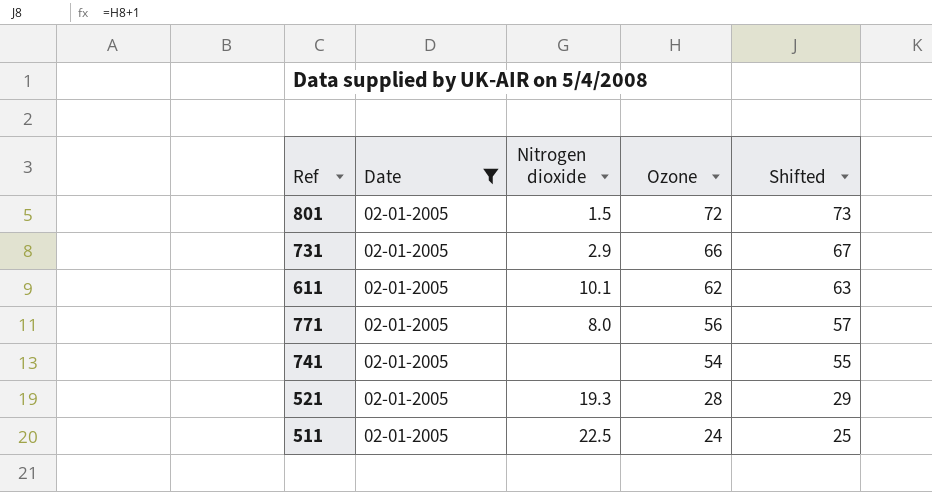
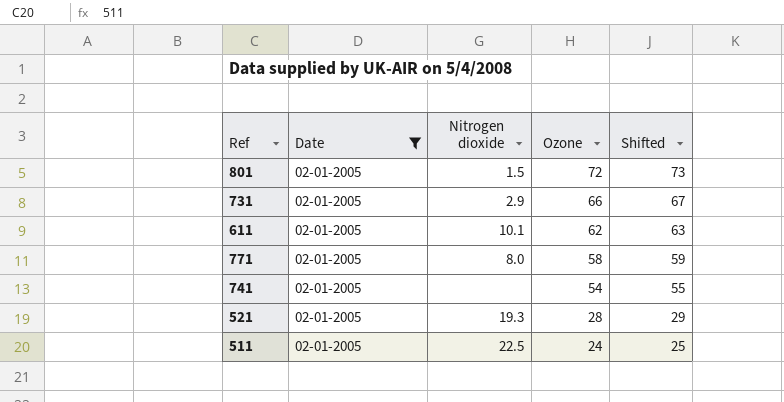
771 | Ozone: 56 -> 58
771 | Shifted: 57 -> 59

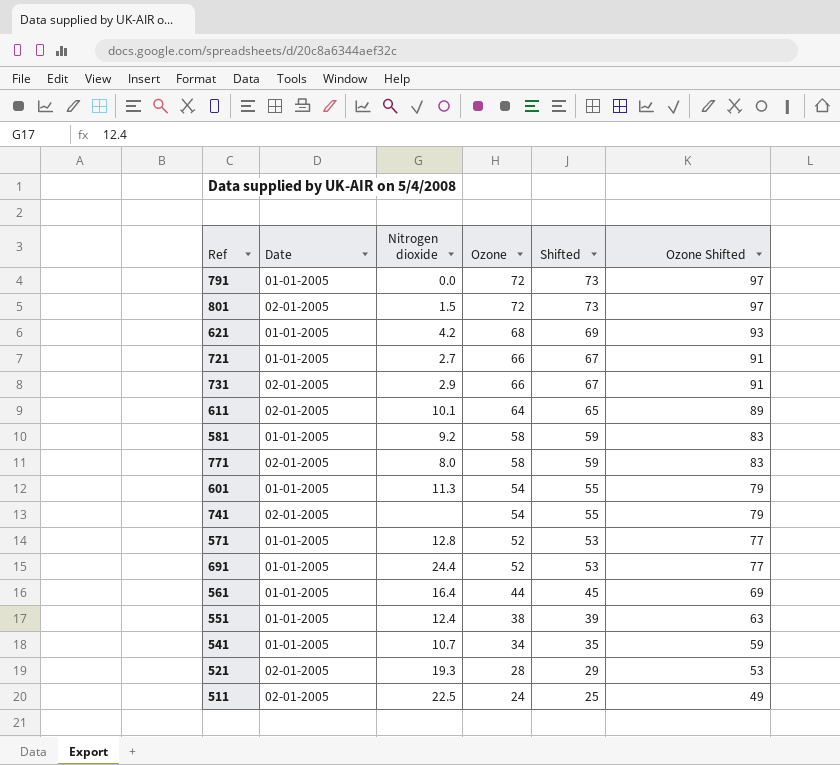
filter: Date = 02-01-2005 -> none
column Ozone Shifted | formula: none -> [Ozone] + 25
611 | Ozone: 62 -> 64
611 | Shifted: 63 -> 65

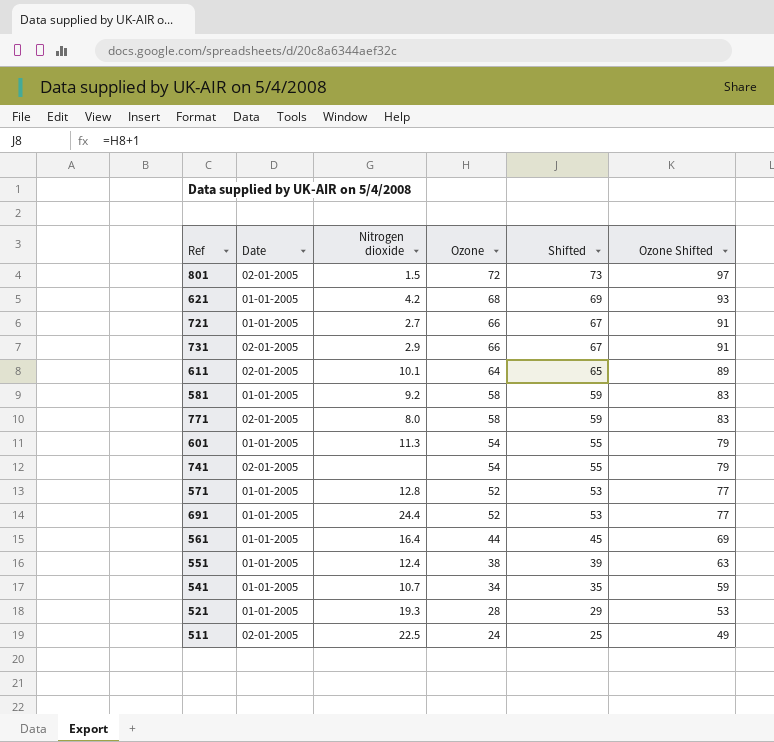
row 791: 01-01-2005 | 0.0 | 72 | 73 | 97 -> none
521 | Date: 02-01-2005 -> 01-01-2005

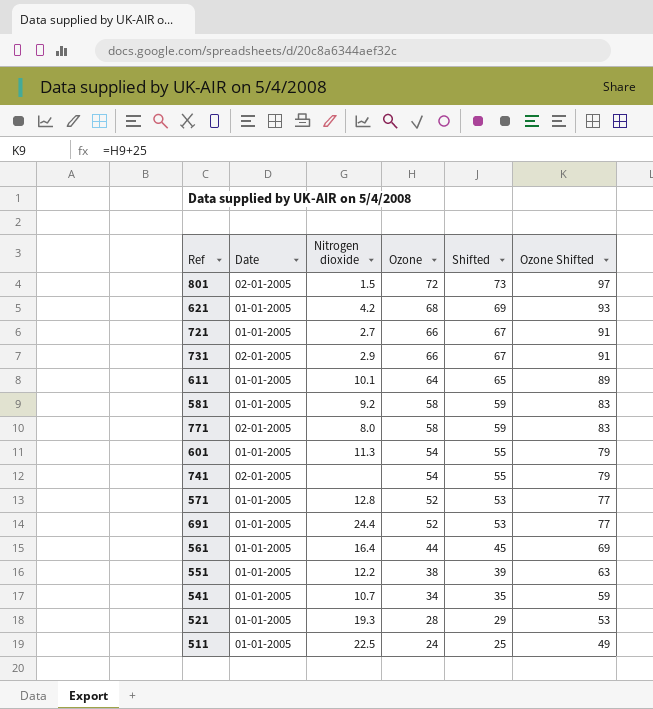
611 | Date: 02-01-2005 -> 01-01-2005
551 | Nitrogen dioxide: 12.4 -> 12.2
511 | Date: 02-01-2005 -> 01-01-2005

